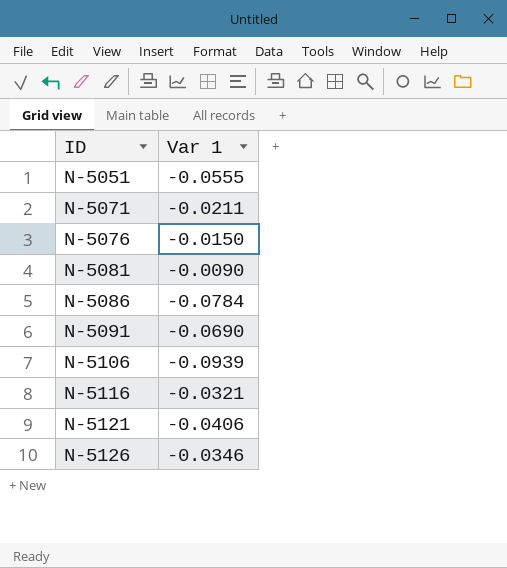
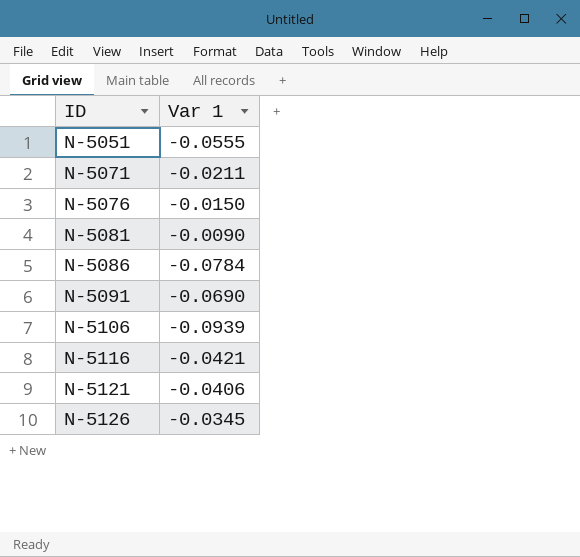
N-5116 | Var 1: -0.0321 -> -0.0421
N-5126 | Var 1: -0.0346 -> -0.0345

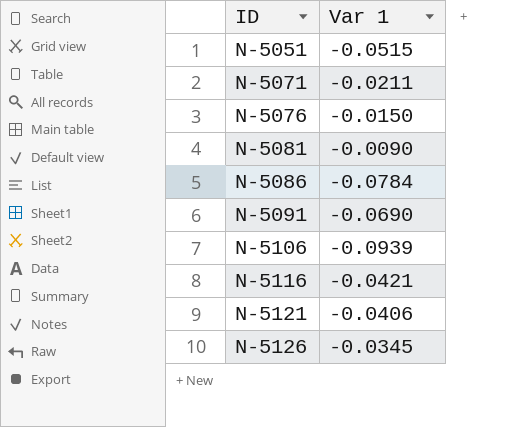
N-5051 | Var 1: -0.0555 -> -0.0515

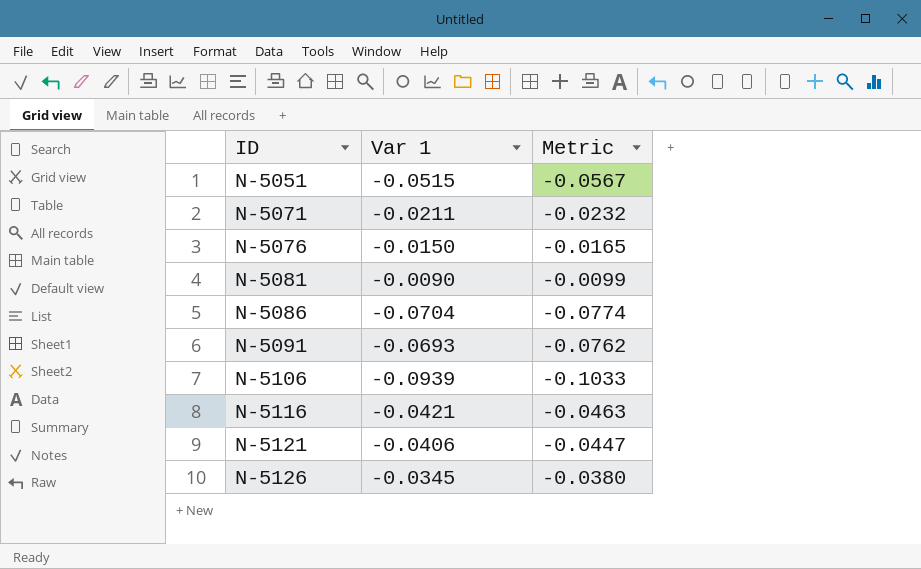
column Metric | formula: none -> [Var 1] * 1.1
N-5086 | Var 1: -0.0784 -> -0.0704
N-5091 | Var 1: -0.0690 -> -0.0693

